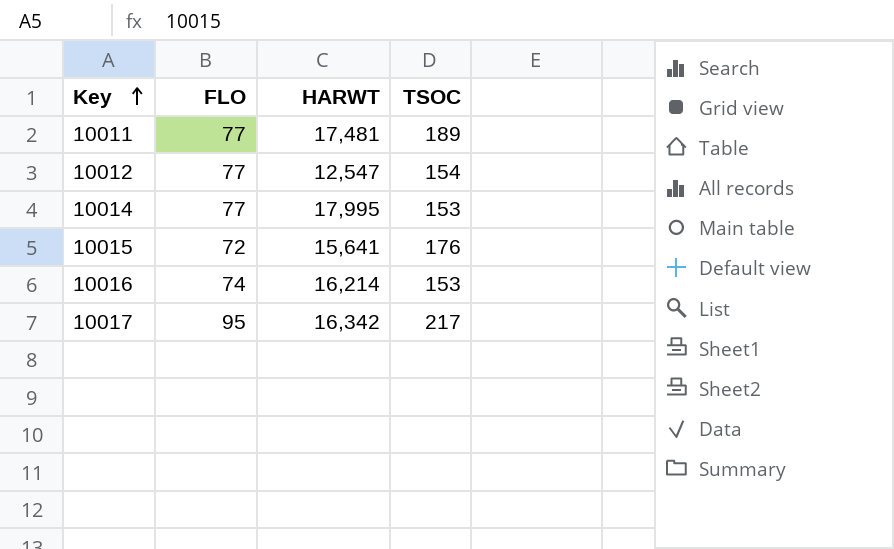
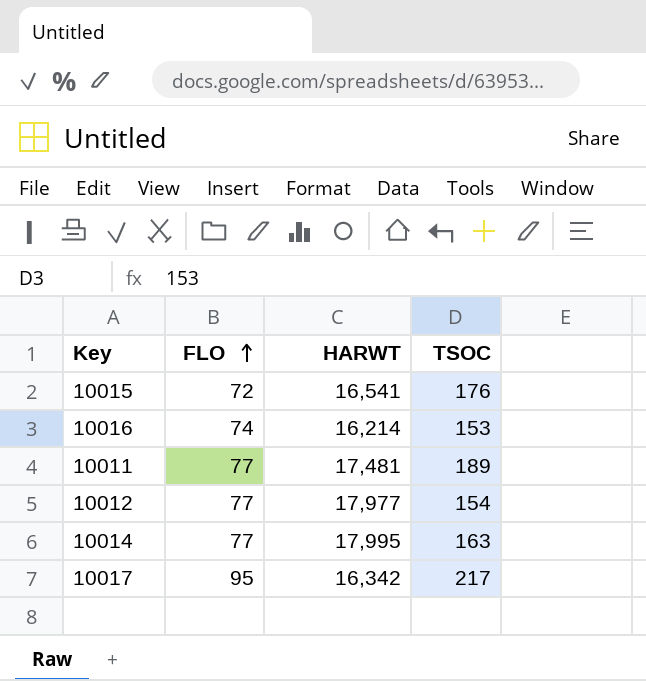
row order: Key ascending -> FLO ascending
10015 | HARWT: 15,641 -> 16,541
10012 | HARWT: 12,547 -> 17,977
10014 | TSOC: 153 -> 163

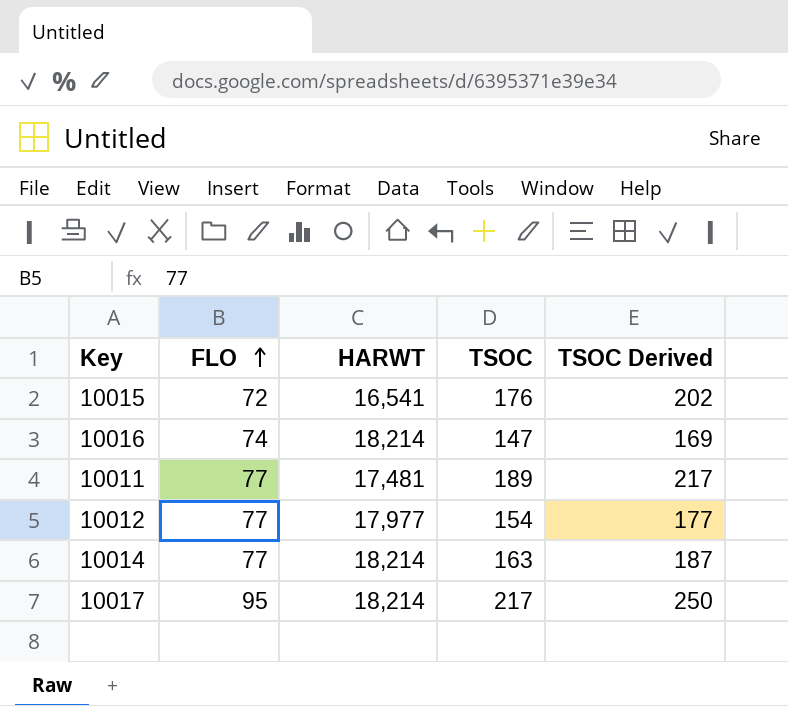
column TSOC Derived | formula: none -> [TSOC] * 1.15
10016 | HARWT: 16,214 -> 18,214
10016 | TSOC: 153 -> 147
10014 | HARWT: 17,995 -> 18,214
10017 | HARWT: 16,342 -> 18,214

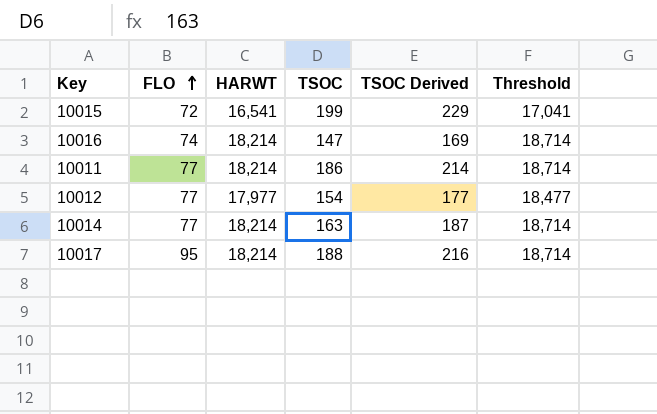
column Threshold | formula: none -> [HARWT] + 500
10015 | TSOC: 176 -> 199
10015 | TSOC Derived: 202 -> 229
10011 | HARWT: 17,481 -> 18,214
10011 | TSOC: 189 -> 186
10011 | TSOC Derived: 217 -> 214
10017 | TSOC: 217 -> 188
10017 | TSOC Derived: 250 -> 216

